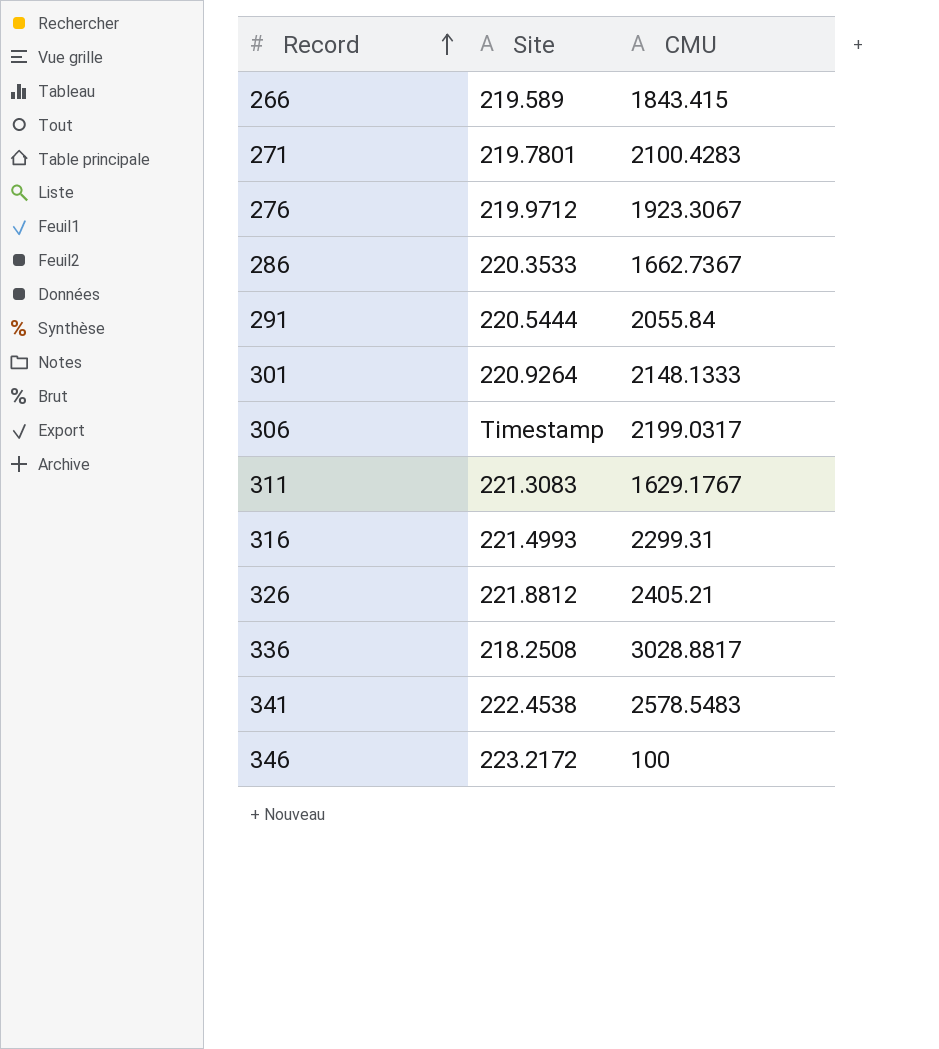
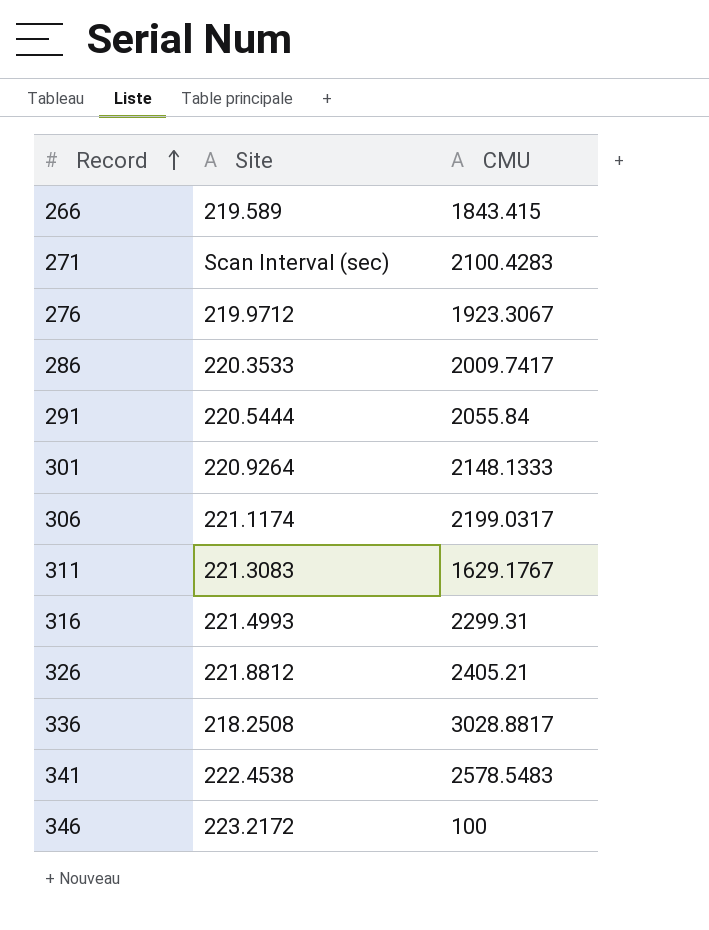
271 | Site: 219.7801 -> Scan Interval (sec)
286 | CMU: 1662.7367 -> 2009.7417
306 | Site: Timestamp -> 221.1174

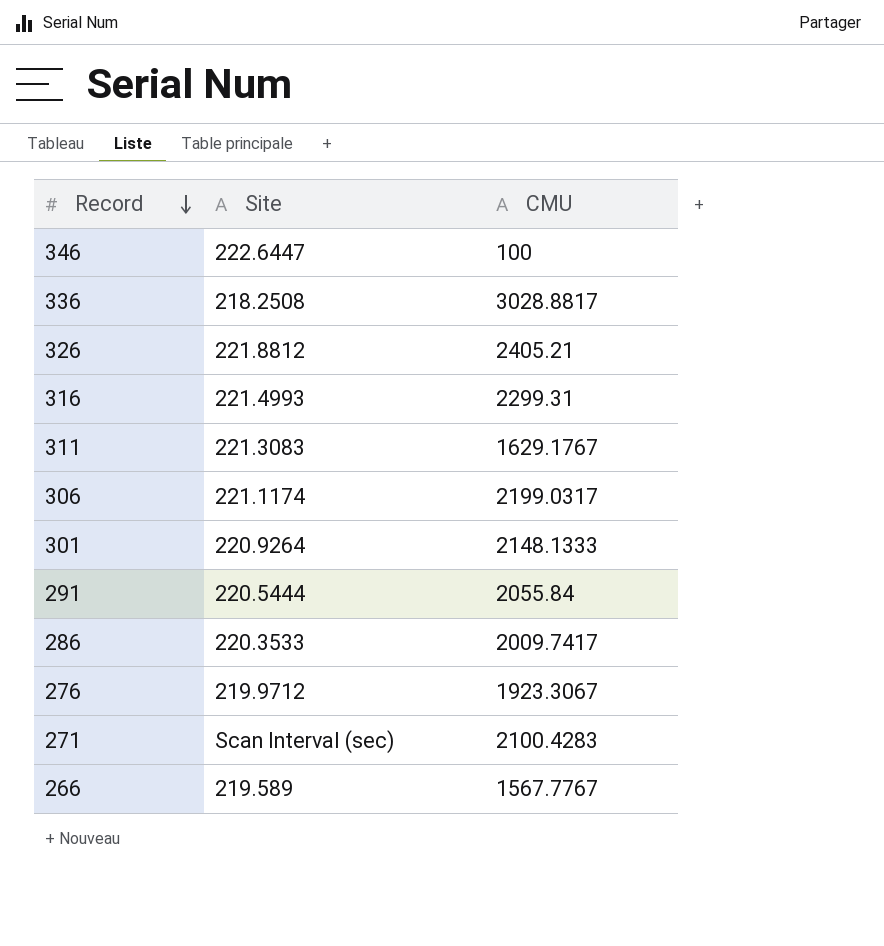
row order: Record ascending -> Record descending
row 341: 222.4538 | 2578.5483 -> none
346 | Site: 223.2172 -> 222.6447
266 | CMU: 1843.415 -> 1567.7767

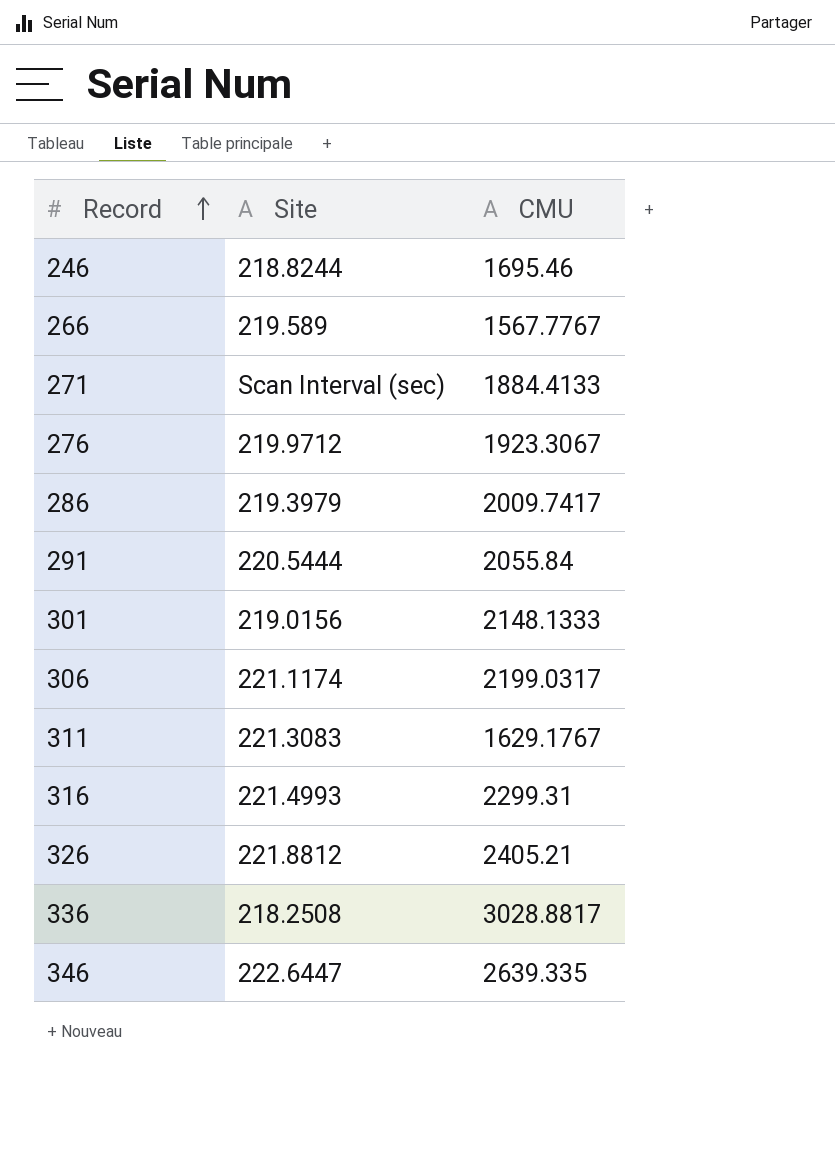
row order: Record descending -> Record ascending
row 246: none -> 218.8244 | 1695.46
271 | CMU: 2100.4283 -> 1884.4133
286 | Site: 220.3533 -> 219.3979
301 | Site: 220.9264 -> 219.0156
346 | CMU: 100 -> 2639.335

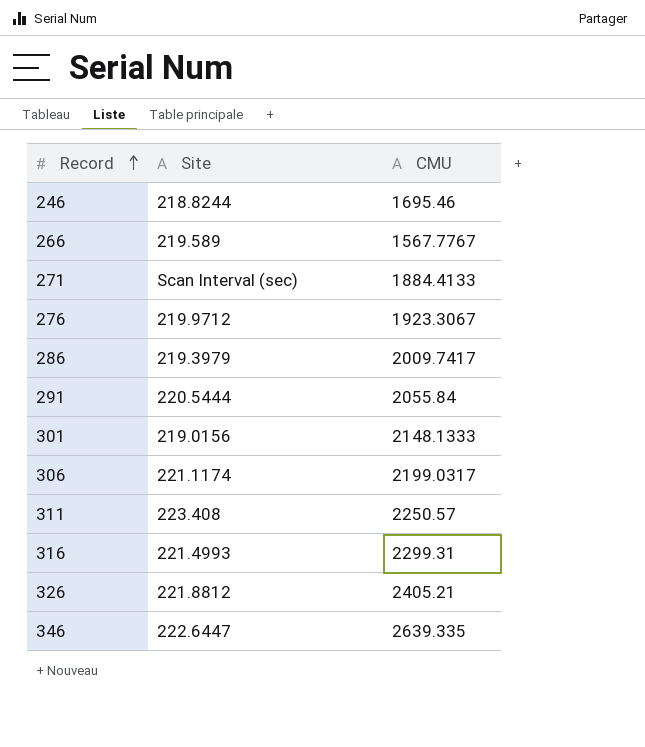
row 336: 218.2508 | 3028.8817 -> none
311 | Site: 221.3083 -> 223.408
311 | CMU: 1629.1767 -> 2250.57

